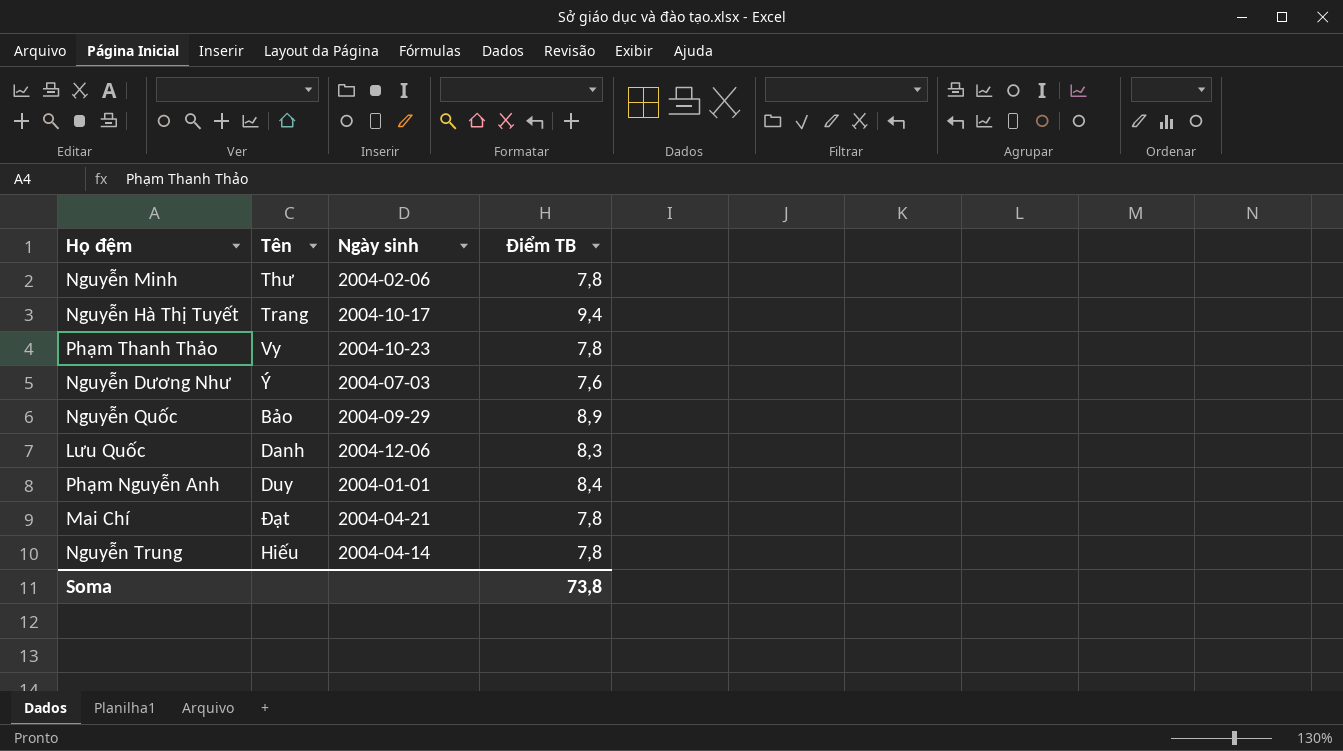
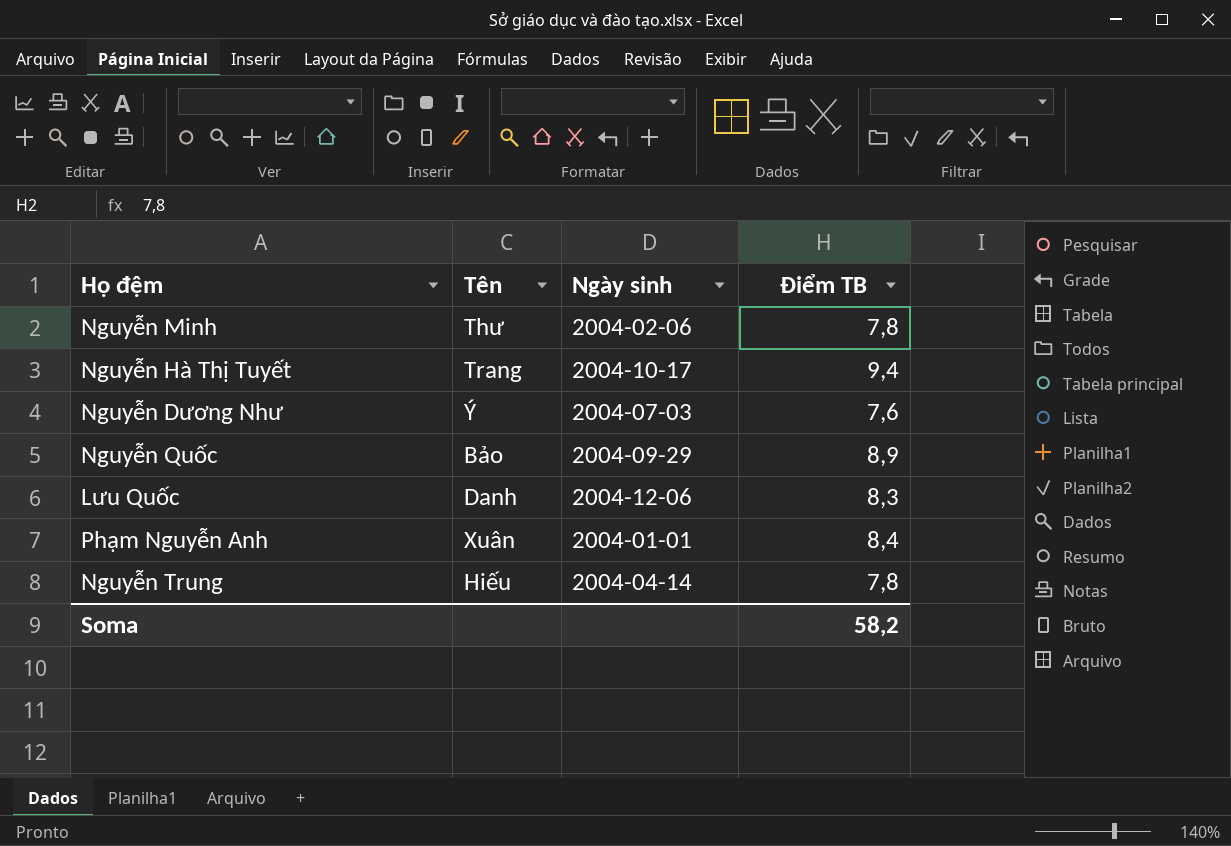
row Phạm Thanh Thảo: Vy | 2004-10-23 | 7,8 -> none
row Mai Chí: Đạt | 2004-04-21 | 7,8 -> none
Phạm Nguyễn Anh | Tên: Duy -> Xuân
Soma | Điểm TB: 73,8 -> 58,2

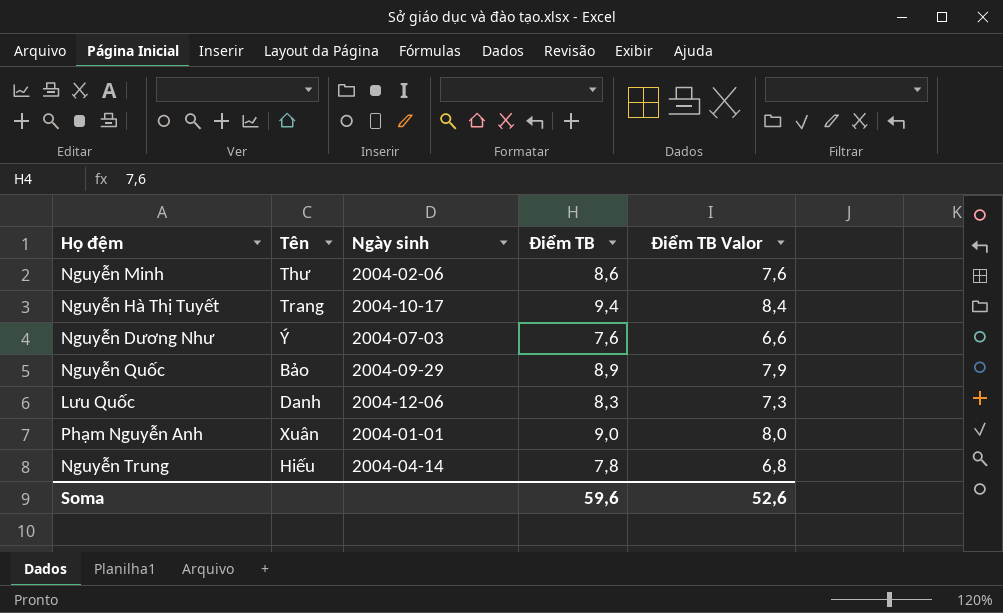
column Điểm TB Valor | formula: none -> [Điểm TB] - 1
Nguyễn Minh | Điểm TB: 7,8 -> 8,6
Phạm Nguyễn Anh | Điểm TB: 8,4 -> 9,0
Soma | Điểm TB: 58,2 -> 59,6

